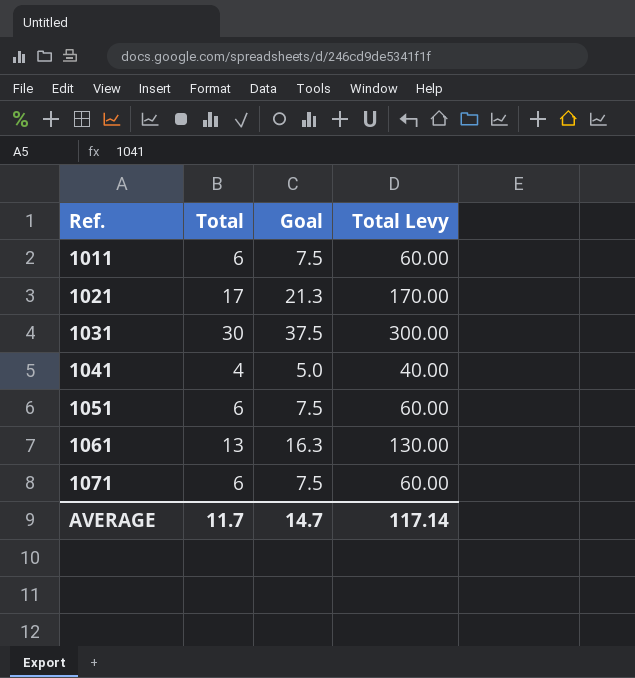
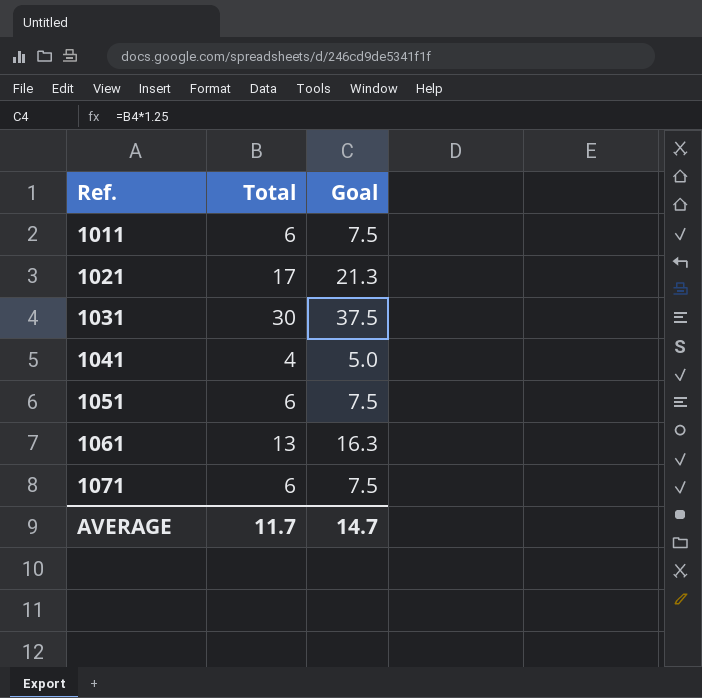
column Total Levy | formula: [Total] * 10 -> none

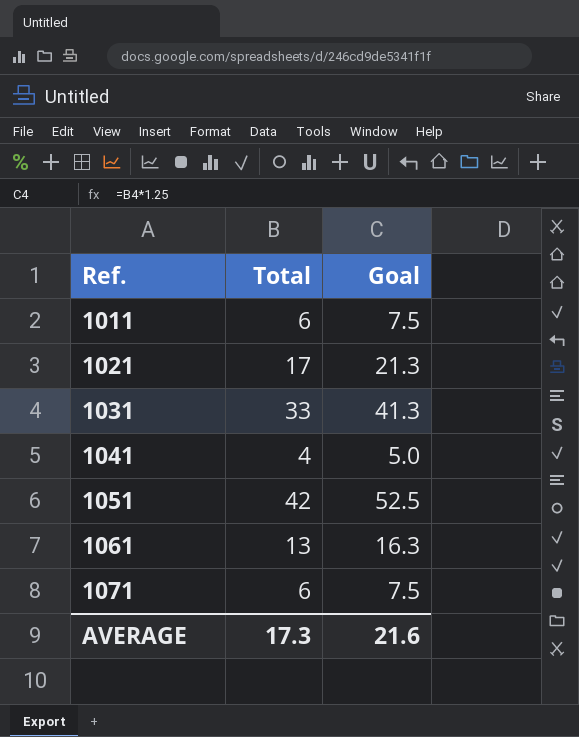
1031 | Total: 30 -> 33
1031 | Goal: 37.5 -> 41.3
1051 | Total: 6 -> 42
1051 | Goal: 7.5 -> 52.5
AVERAGE | Total: 11.7 -> 17.3
AVERAGE | Goal: 14.7 -> 21.6

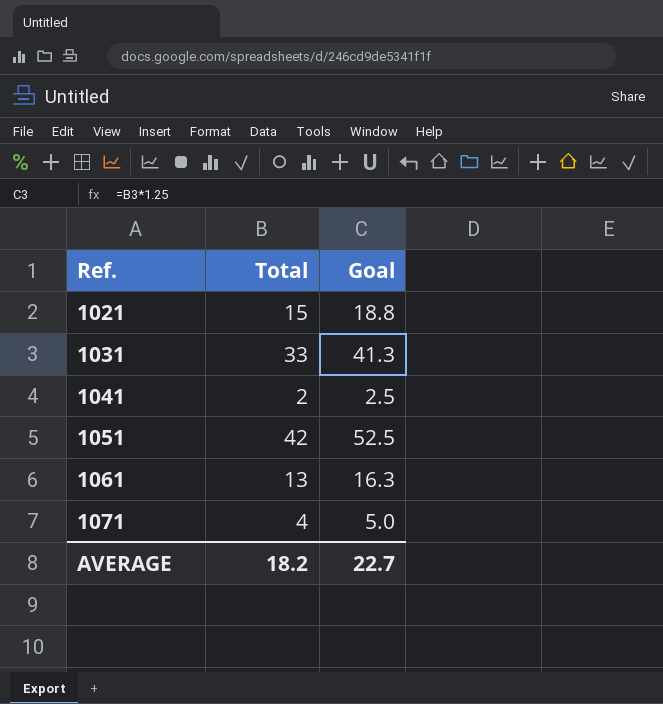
row 1011: 6 | 7.5 -> none
1021 | Total: 17 -> 15
1021 | Goal: 21.3 -> 18.8
1041 | Total: 4 -> 2
1041 | Goal: 5.0 -> 2.5
1071 | Total: 6 -> 4
1071 | Goal: 7.5 -> 5.0
AVERAGE | Total: 17.3 -> 18.2
AVERAGE | Goal: 21.6 -> 22.7

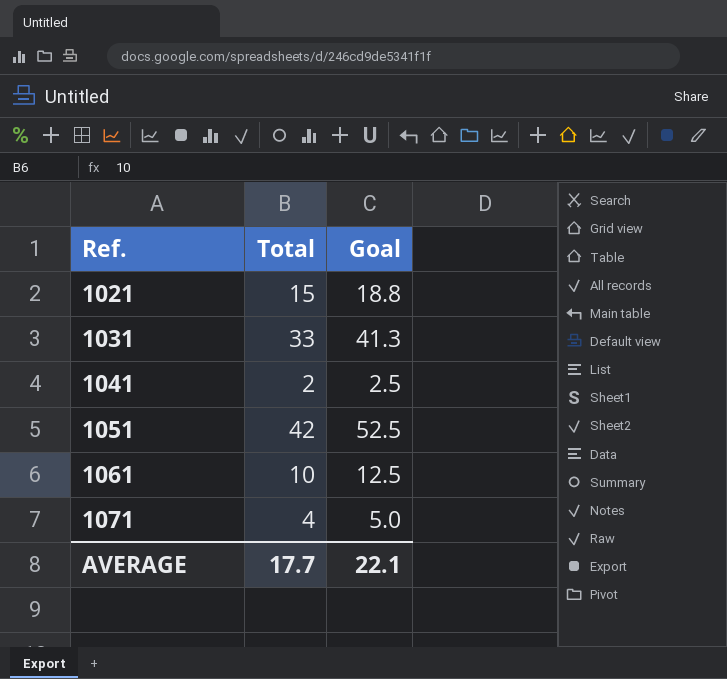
1061 | Total: 13 -> 10
1061 | Goal: 16.3 -> 12.5
AVERAGE | Total: 18.2 -> 17.7
AVERAGE | Goal: 22.7 -> 22.1

